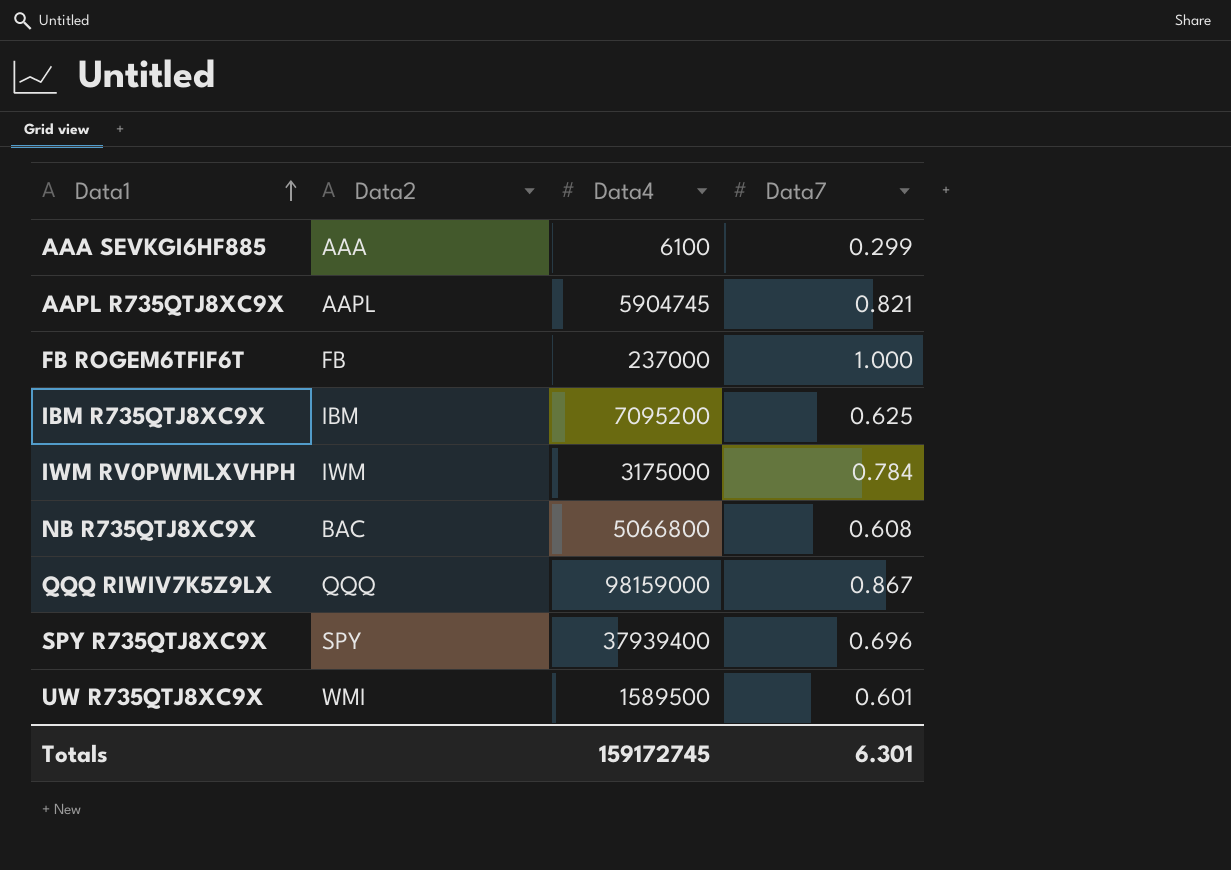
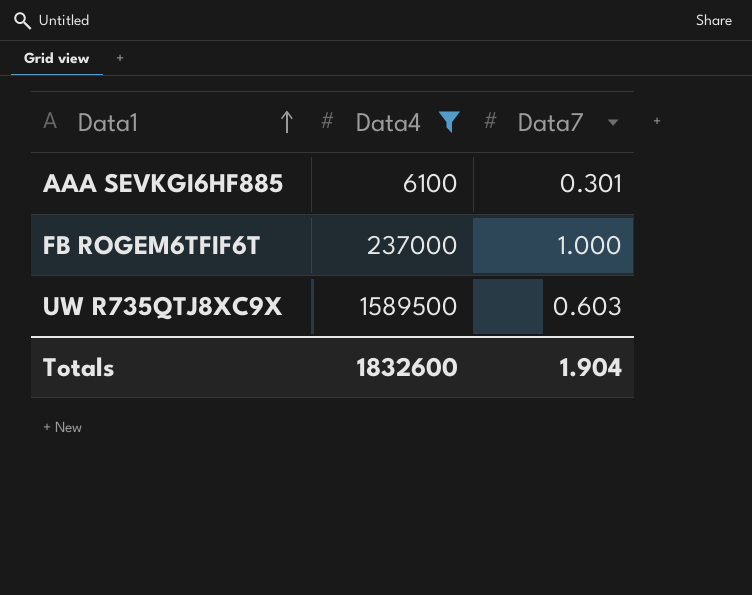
filter: none -> Data4 <= 1589500
column Data2 | position: 2 -> none
AAA SEVKGI6HF885 | Data7: 0.299 -> 0.301
UW R735QTJ8XC9X | Data7: 0.601 -> 0.603
Totals | Data4: 159172745 -> 1832600
Totals | Data7: 6.301 -> 1.904

